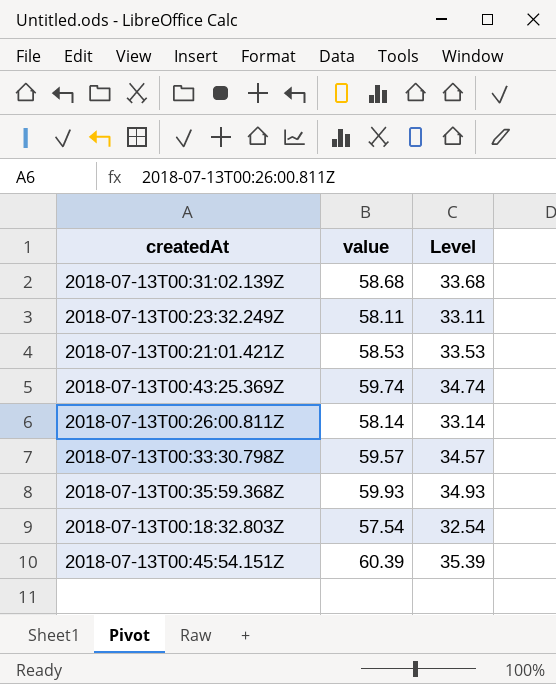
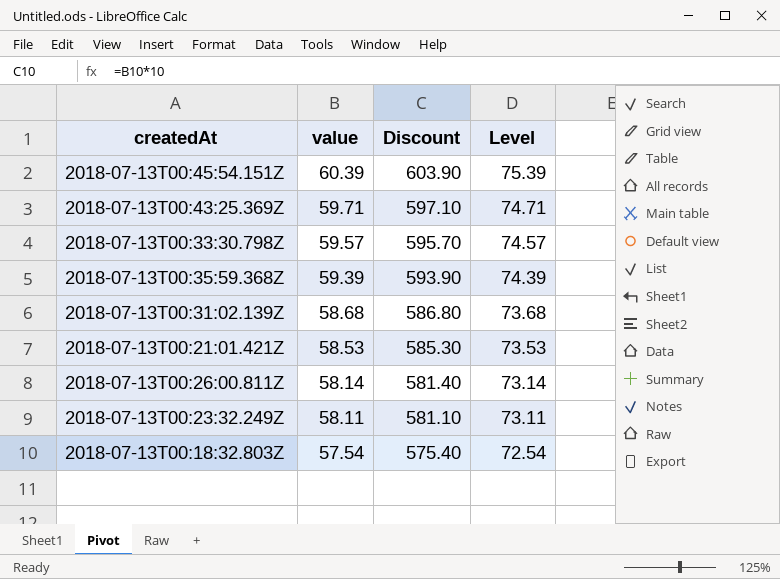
row order: none -> value descending
column Discount | formula: none -> [value] * 10
column Level | formula: [value] - 25 -> [value] + 15
2018-07-13T00:43:25.369Z | value: 59.74 -> 59.71
2018-07-13T00:35:59.368Z | value: 59.93 -> 59.39

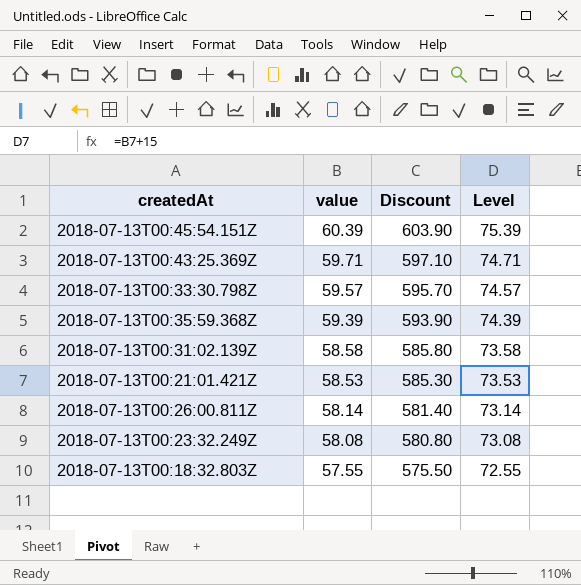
2018-07-13T00:31:02.139Z | value: 58.68 -> 58.58
2018-07-13T00:31:02.139Z | Discount: 586.80 -> 585.80
2018-07-13T00:31:02.139Z | Level: 73.68 -> 73.58
2018-07-13T00:23:32.249Z | value: 58.11 -> 58.08
2018-07-13T00:23:32.249Z | Discount: 581.10 -> 580.80
2018-07-13T00:23:32.249Z | Level: 73.11 -> 73.08
2018-07-13T00:18:32.803Z | value: 57.54 -> 57.55
2018-07-13T00:18:32.803Z | Discount: 575.40 -> 575.50
2018-07-13T00:18:32.803Z | Level: 72.54 -> 72.55

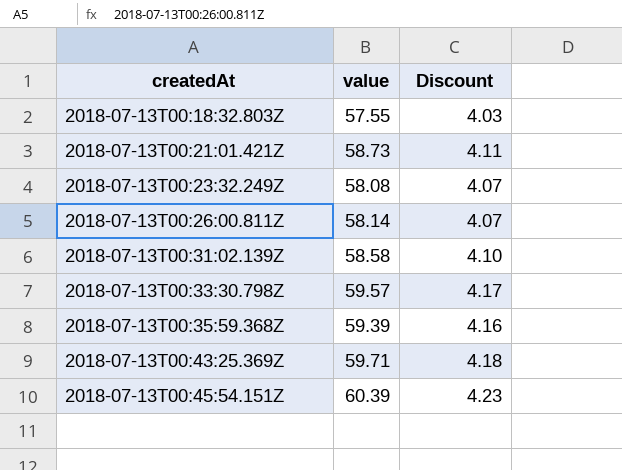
row order: value descending -> createdAt ascending
column Level | formula: [value] + 15 -> none
column Discount | formula: [value] * 10 -> [value] * 0.07
2018-07-13T00:21:01.421Z | value: 58.53 -> 58.73

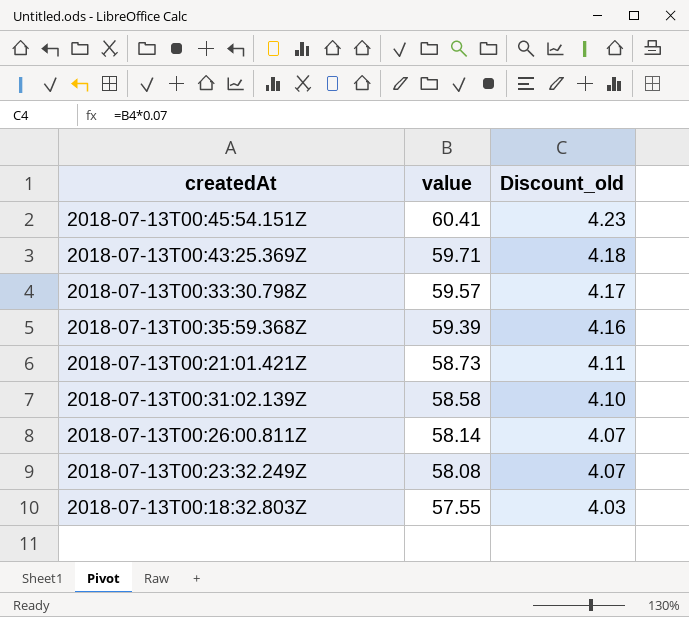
row order: createdAt ascending -> value descending
column name: Discount -> Discount_old
2018-07-13T00:45:54.151Z | value: 60.39 -> 60.41

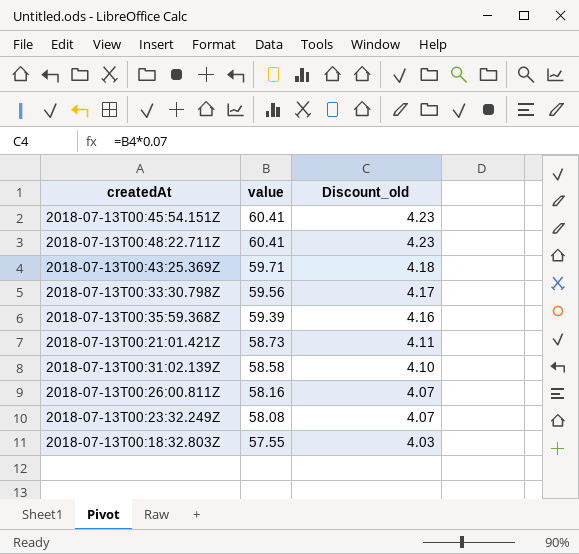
row 2018-07-13T00:48:22.711Z: none -> 60.41 | 4.23
2018-07-13T00:33:30.798Z | value: 59.57 -> 59.56
2018-07-13T00:26:00.811Z | value: 58.14 -> 58.16

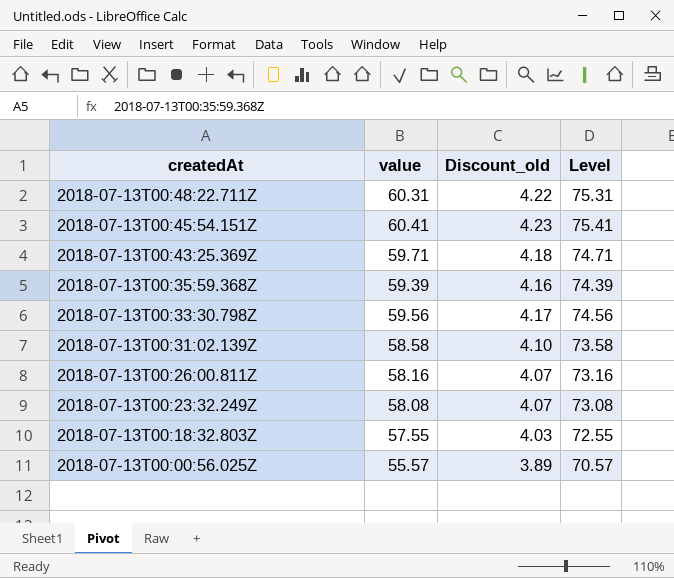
row order: value descending -> createdAt descending
column Level | formula: none -> [value] + 15
row 2018-07-13T00:21:01.421Z: 58.73 | 4.11 -> none
2018-07-13T00:48:22.711Z | value: 60.41 -> 60.31
2018-07-13T00:48:22.711Z | Discount_old: 4.23 -> 4.22
row 2018-07-13T00:00:56.025Z: none -> 55.57 | 3.89 | 70.57

